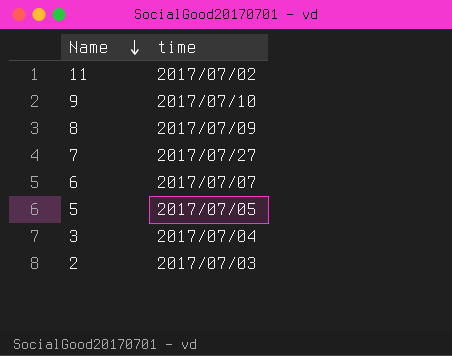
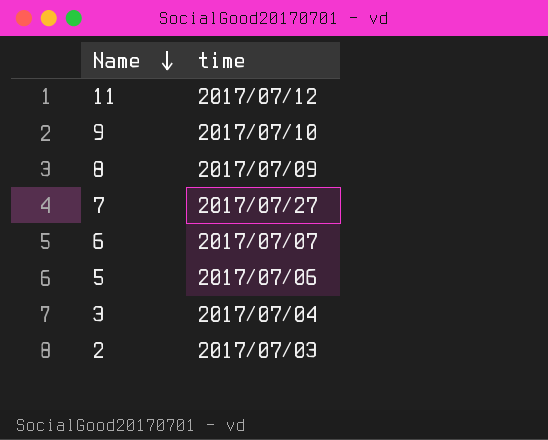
11 | time: 2017/07/02 -> 2017/07/12
5 | time: 2017/07/05 -> 2017/07/06

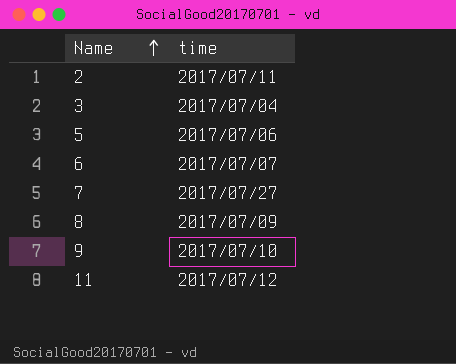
row order: Name descending -> Name ascending
2 | time: 2017/07/03 -> 2017/07/11

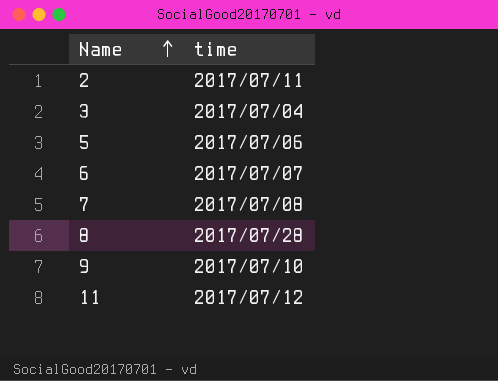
7 | time: 2017/07/27 -> 2017/07/08
8 | time: 2017/07/09 -> 2017/07/28

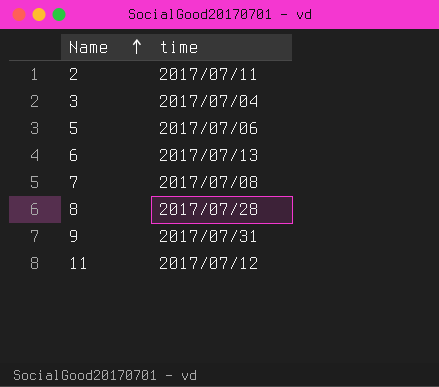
6 | time: 2017/07/07 -> 2017/07/13
9 | time: 2017/07/10 -> 2017/07/31

